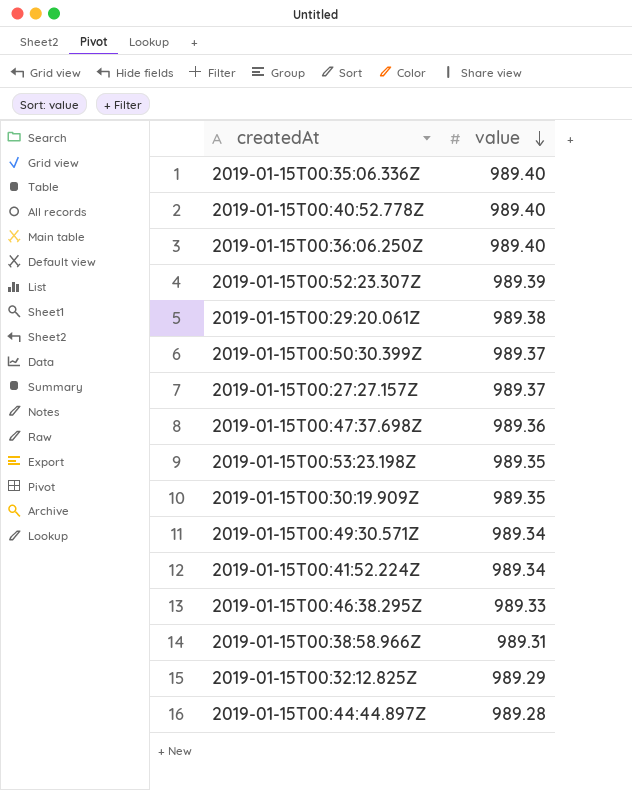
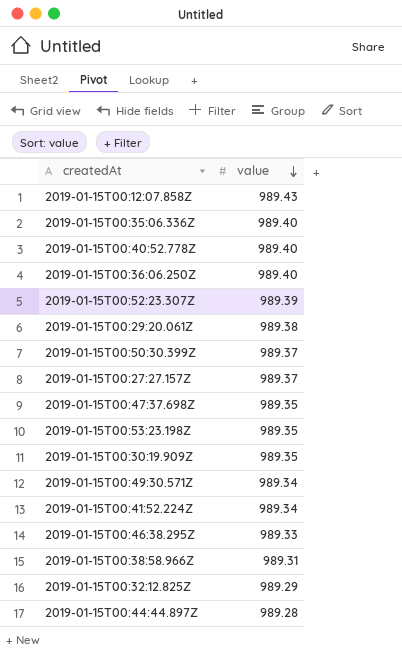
row 2019-01-15T00:12:07.858Z: none -> 989.43
2019-01-15T00:47:37.698Z | value: 989.36 -> 989.35

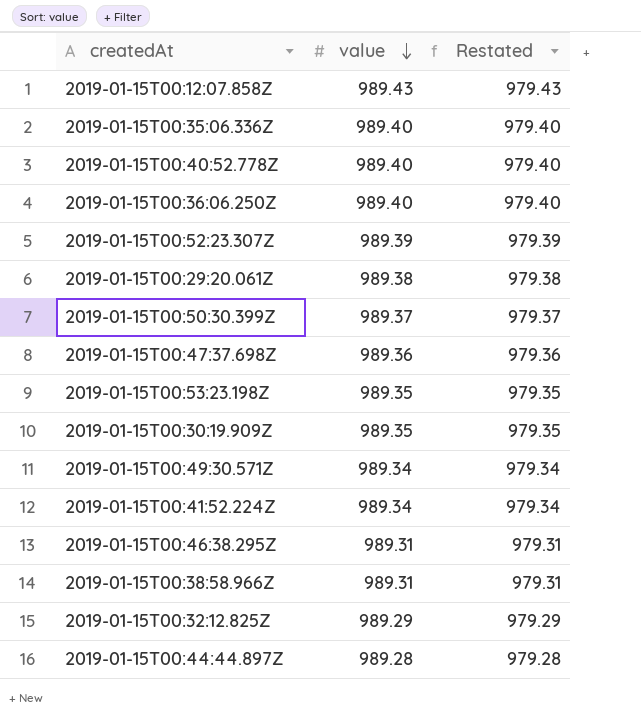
column Restated | formula: none -> [value] - 10
row 2019-01-15T00:27:27.157Z: 989.37 -> none
2019-01-15T00:47:37.698Z | value: 989.35 -> 989.36
2019-01-15T00:46:38.295Z | value: 989.33 -> 989.31

